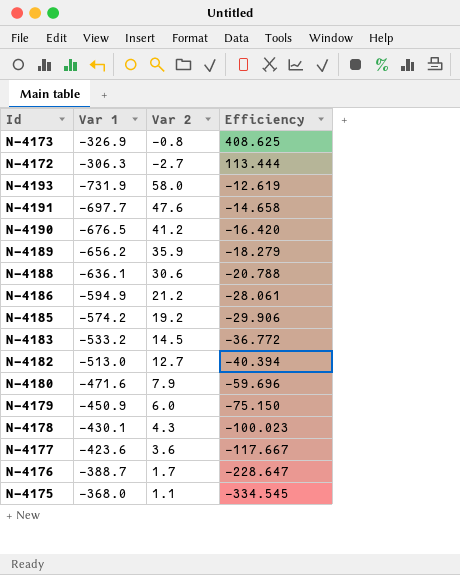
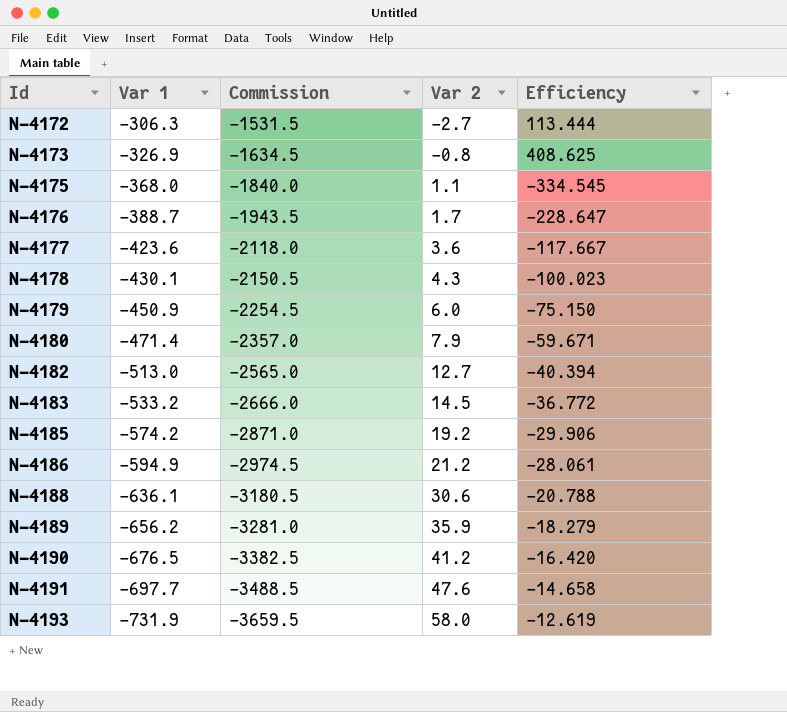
row order: Efficiency descending -> Id ascending
column Commission | formula: none -> [Var 1] * 5
N-4180 | Var 1: -471.6 -> -471.4
N-4180 | Efficiency: -59.696 -> -59.671

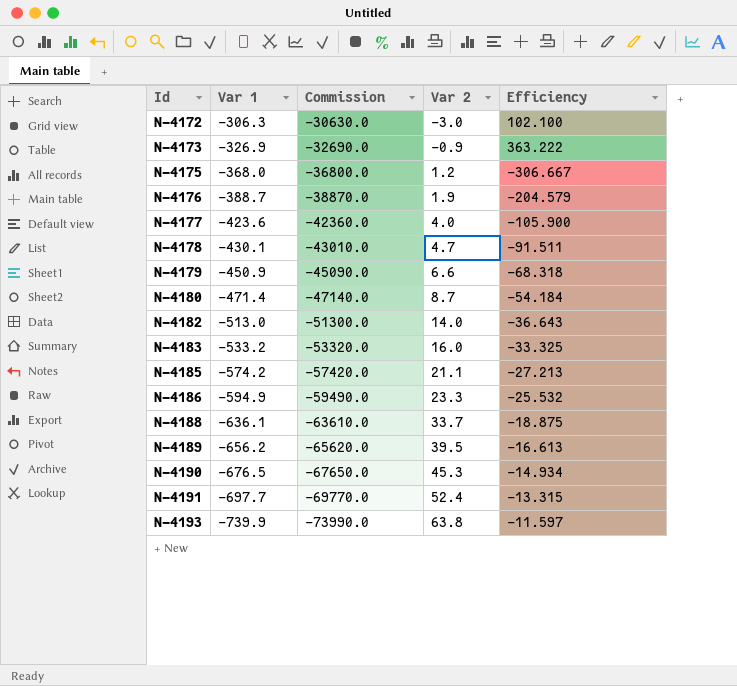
column Commission | formula: [Var 1] * 5 -> [Var 1] * 100
N-4172 | Var 2: -2.7 -> -3.0
N-4172 | Efficiency: 113.444 -> 102.100
N-4173 | Var 2: -0.8 -> -0.9
N-4173 | Efficiency: 408.625 -> 363.222
N-4175 | Var 2: 1.1 -> 1.2
N-4175 | Efficiency: -334.545 -> -306.667
N-4176 | Var 2: 1.7 -> 1.9
N-4176 | Efficiency: -228.647 -> -204.579
N-4177 | Var 2: 3.6 -> 4.0
N-4177 | Efficiency: -117.667 -> -105.900
N-4178 | Var 2: 4.3 -> 4.7
N-4178 | Efficiency: -100.023 -> -91.511
N-4179 | Var 2: 6.0 -> 6.6
N-4179 | Efficiency: -75.150 -> -68.318
N-4180 | Var 2: 7.9 -> 8.7
N-4180 | Efficiency: -59.671 -> -54.184
N-4182 | Var 2: 12.7 -> 14.0
N-4182 | Efficiency: -40.394 -> -36.643
N-4183 | Var 2: 14.5 -> 16.0
N-4183 | Efficiency: -36.772 -> -33.325
N-4185 | Var 2: 19.2 -> 21.1
N-4185 | Efficiency: -29.906 -> -27.213
N-4186 | Var 2: 21.2 -> 23.3
N-4186 | Efficiency: -28.061 -> -25.532
N-4188 | Var 2: 30.6 -> 33.7
N-4188 | Efficiency: -20.788 -> -18.875
N-4189 | Var 2: 35.9 -> 39.5
N-4189 | Efficiency: -18.279 -> -16.613
N-4190 | Var 2: 41.2 -> 45.3
N-4190 | Efficiency: -16.420 -> -14.934
N-4191 | Var 2: 47.6 -> 52.4
N-4191 | Efficiency: -14.658 -> -13.315
N-4193 | Var 1: -731.9 -> -739.9
N-4193 | Var 2: 58.0 -> 63.8
N-4193 | Efficiency: -12.619 -> -11.597

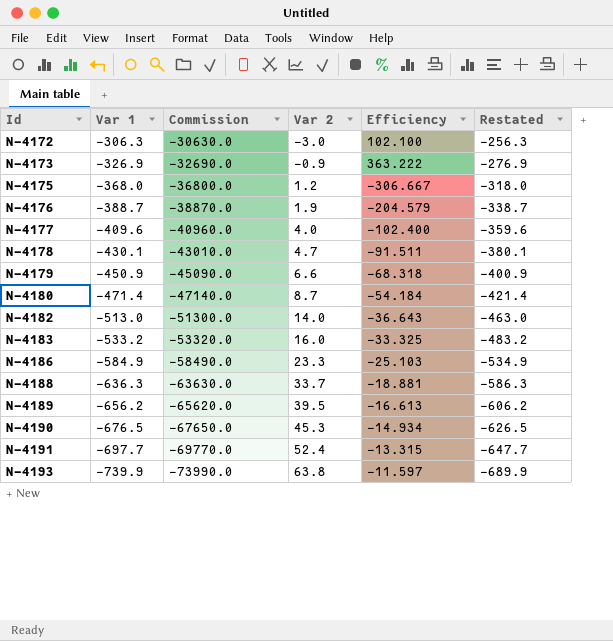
column Restated | formula: none -> [Var 1] + 50
row N-4185: -574.2 | -57420.0 | 21.1 | -27.213 -> none
N-4177 | Var 1: -423.6 -> -409.6
N-4177 | Commission: -42360.0 -> -40960.0
N-4177 | Efficiency: -105.900 -> -102.400
N-4186 | Var 1: -594.9 -> -584.9
N-4186 | Commission: -59490.0 -> -58490.0
N-4186 | Efficiency: -25.532 -> -25.103
N-4188 | Var 1: -636.1 -> -636.3
N-4188 | Commission: -63610.0 -> -63630.0
N-4188 | Efficiency: -18.875 -> -18.881

